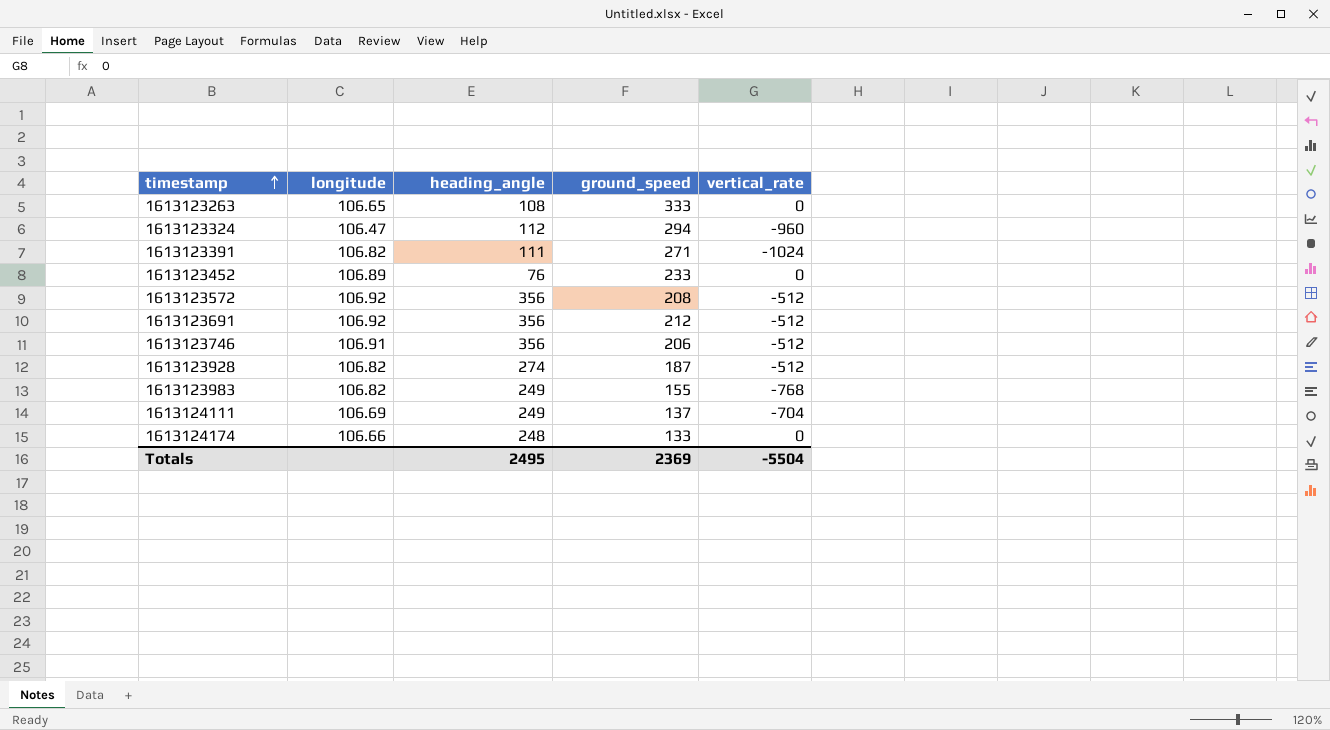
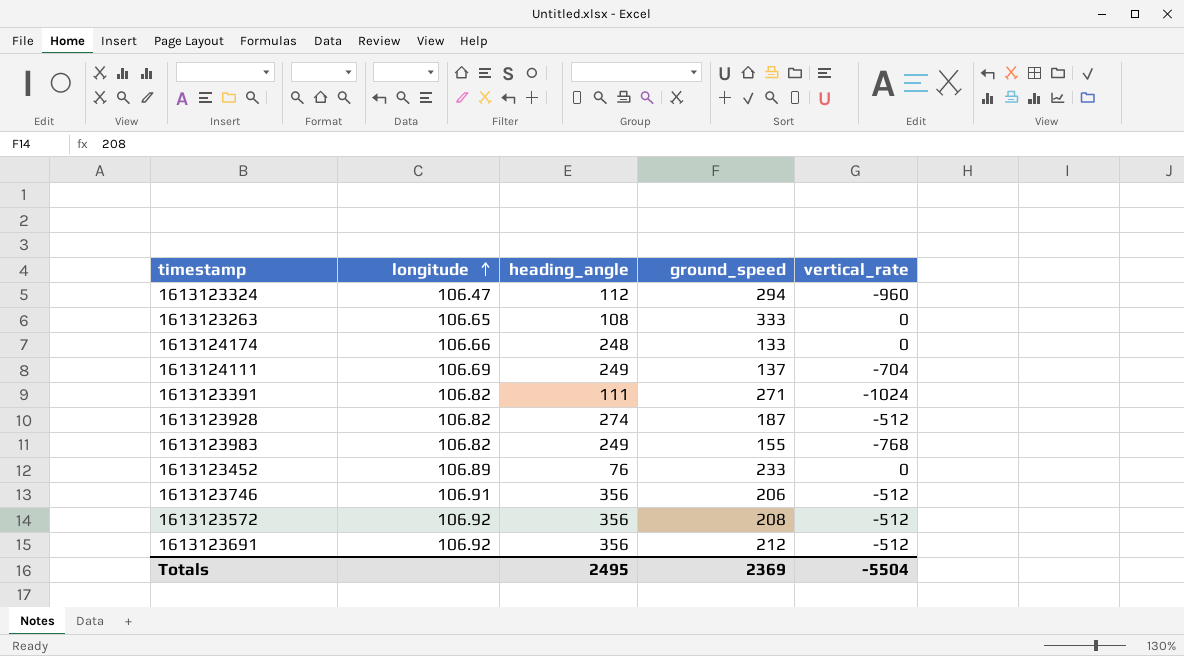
row order: timestamp ascending -> longitude ascending

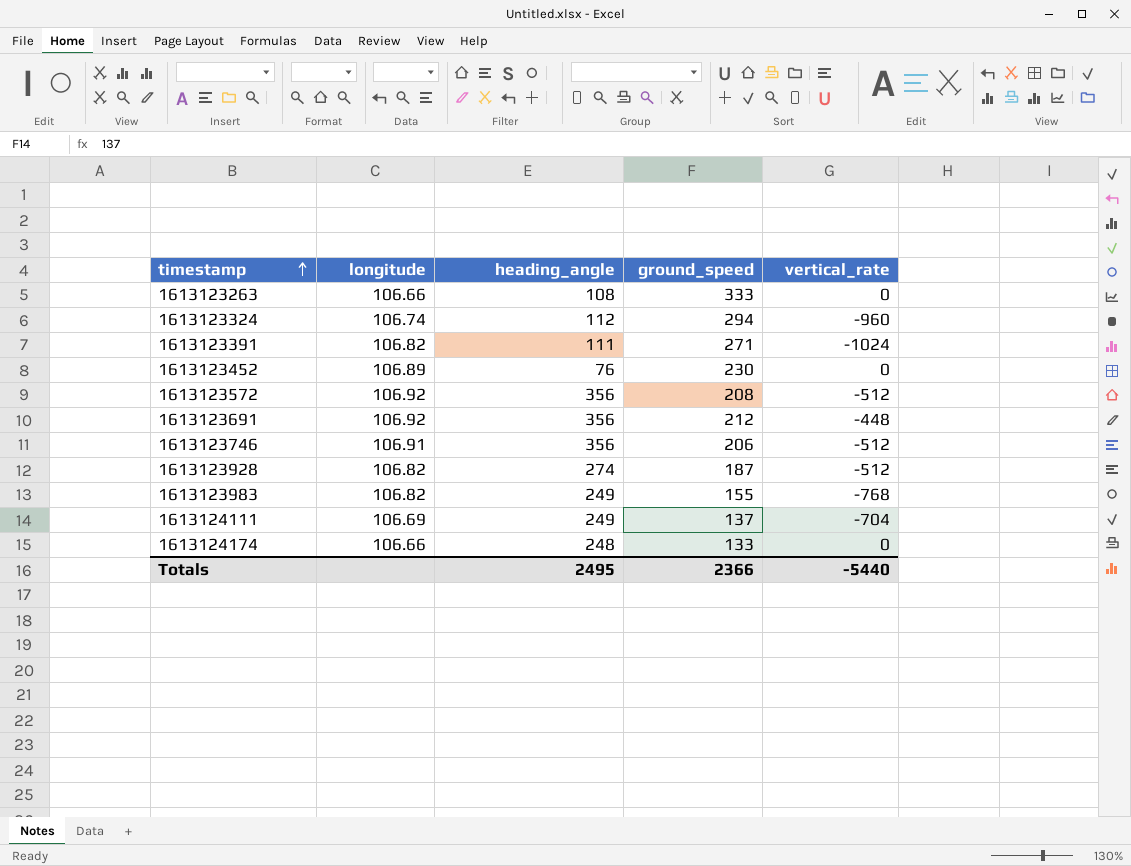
row order: longitude ascending -> timestamp ascending
1613123263 | longitude: 106.65 -> 106.66
1613123324 | longitude: 106.47 -> 106.74
1613123452 | ground_speed: 233 -> 230
1613123691 | vertical_rate: -512 -> -448
Totals | ground_speed: 2369 -> 2366
Totals | vertical_rate: -5504 -> -5440

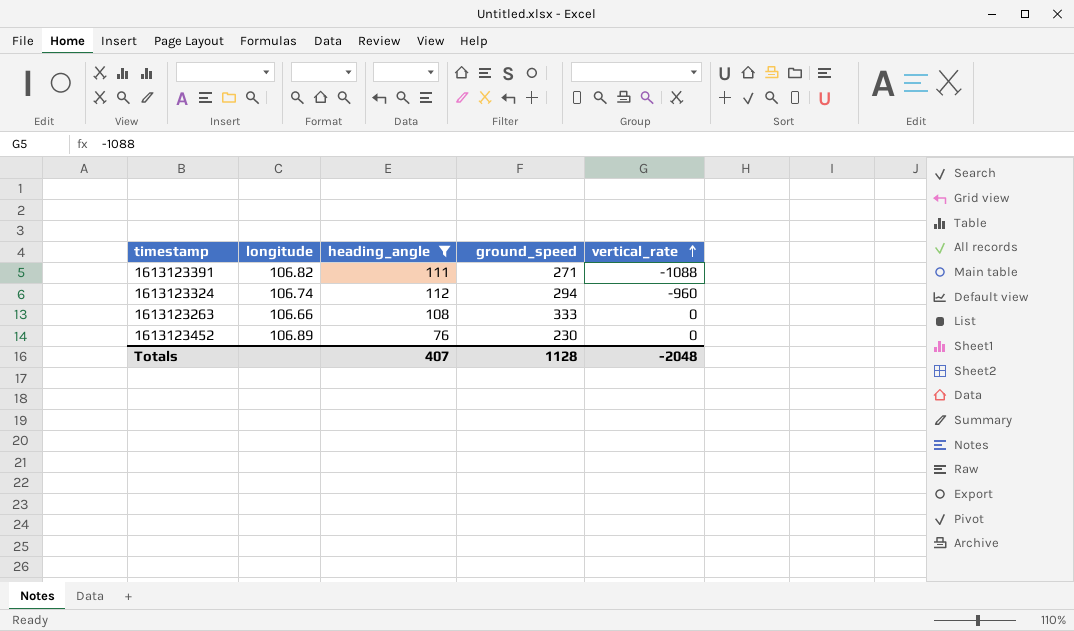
filter: none -> heading_angle <= 112
row order: timestamp ascending -> vertical_rate ascending
1613123391 | vertical_rate: -1024 -> -1088
Totals | heading_angle: 2495 -> 407
Totals | ground_speed: 2366 -> 1128
Totals | vertical_rate: -5440 -> -2048

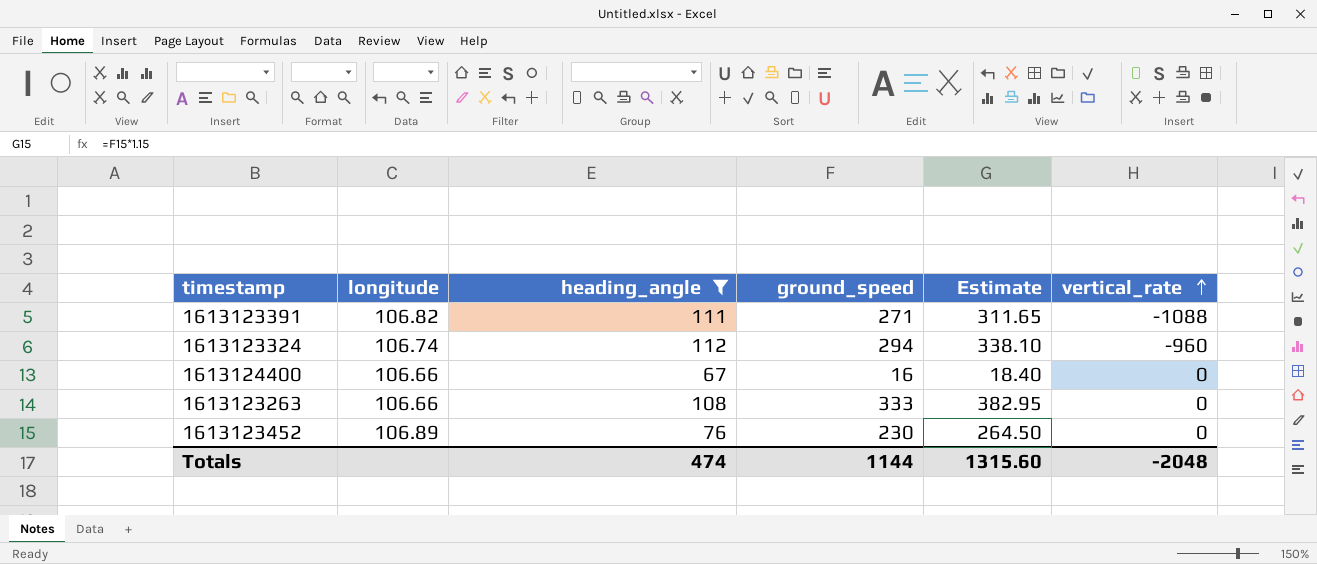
column Estimate | formula: none -> [ground_speed] * 1.15
row 1613124400: none -> 106.66 | 67 | 16 | 18.40 | 0
Totals | heading_angle: 407 -> 474
Totals | ground_speed: 1128 -> 1144

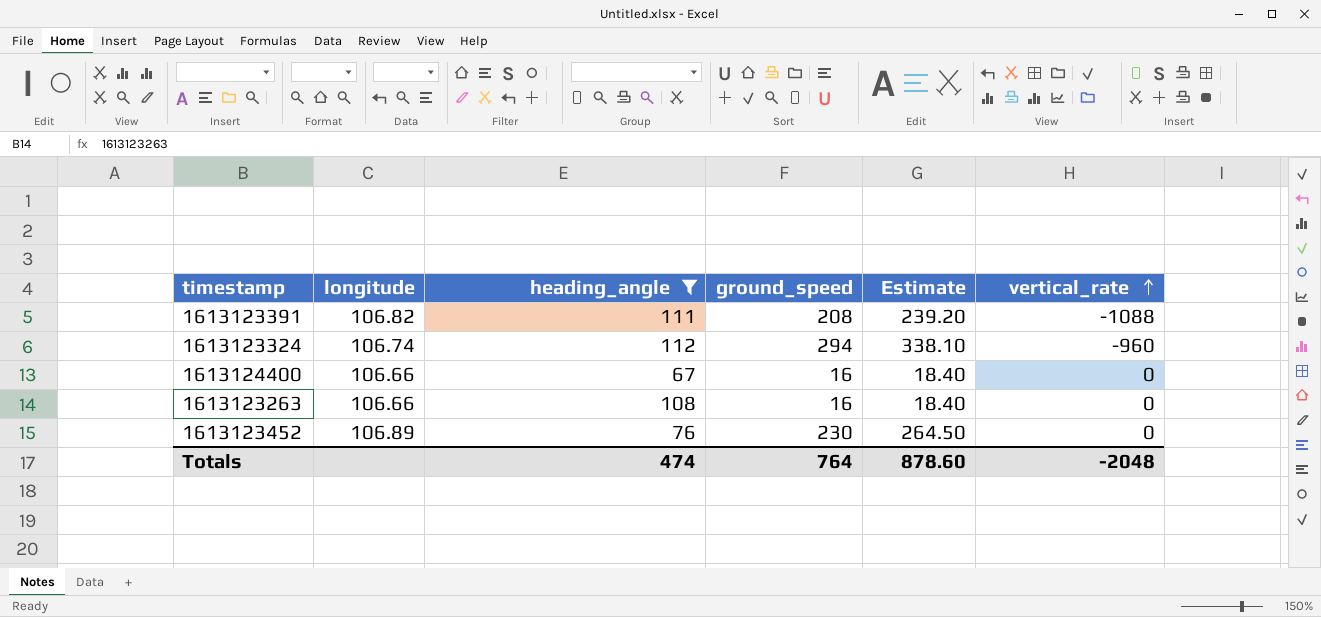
1613123391 | ground_speed: 271 -> 208
1613123391 | Estimate: 311.65 -> 239.20
1613123263 | ground_speed: 333 -> 16
1613123263 | Estimate: 382.95 -> 18.40
Totals | ground_speed: 1144 -> 764
Totals | Estimate: 1315.60 -> 878.60

